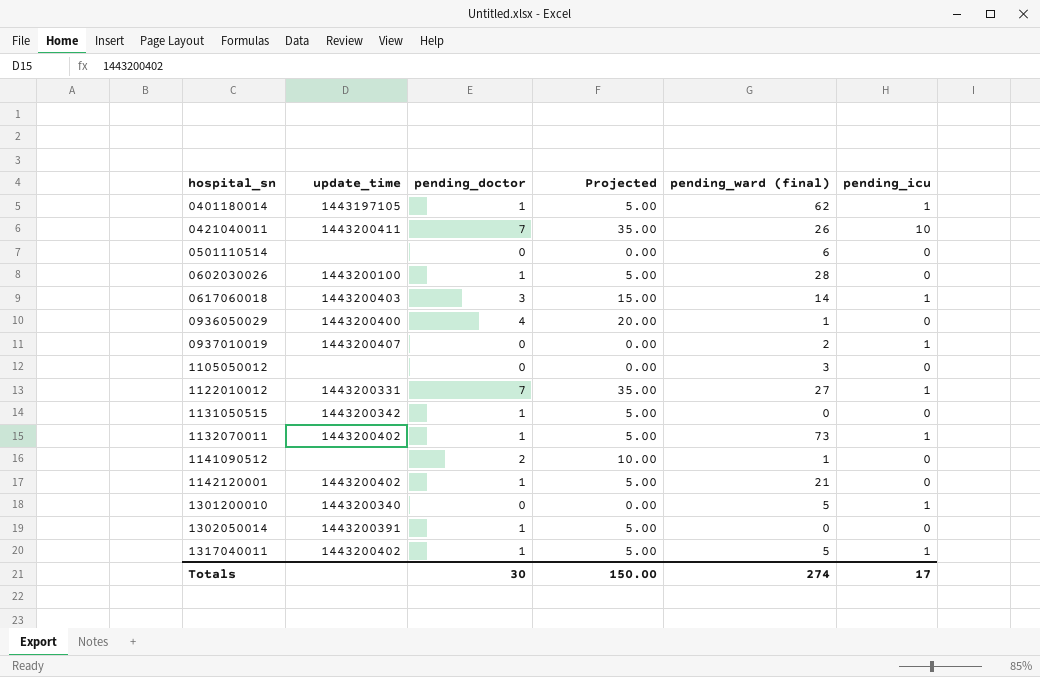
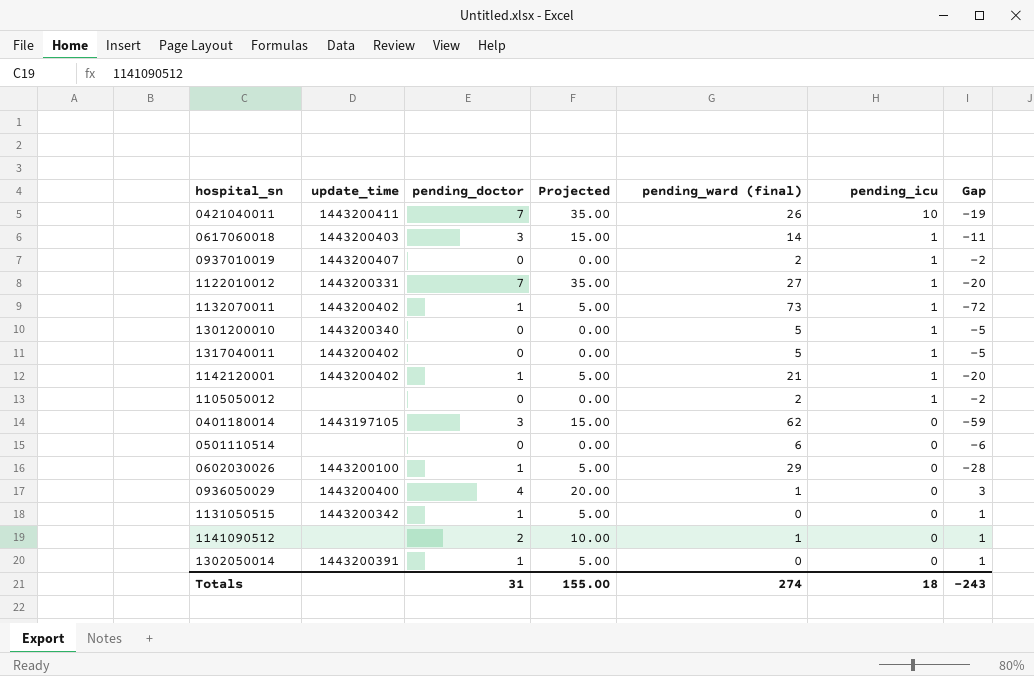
row order: hospital_sn ascending -> pending_icu descending
column Gap | formula: none -> [pending_doctor] - [pending_ward (final)]
1317040011 | pending_doctor: 1 -> 0
1317040011 | Projected: 5.00 -> 0.00
1142120001 | pending_icu: 0 -> 1
1105050012 | pending_ward (final): 3 -> 2
1105050012 | pending_icu: 0 -> 1
0401180014 | pending_doctor: 1 -> 3
0401180014 | Projected: 5.00 -> 15.00
0401180014 | pending_icu: 1 -> 0
0602030026 | pending_ward (final): 28 -> 29
Totals | pending_doctor: 30 -> 31
Totals | Projected: 150.00 -> 155.00
Totals | pending_icu: 17 -> 18

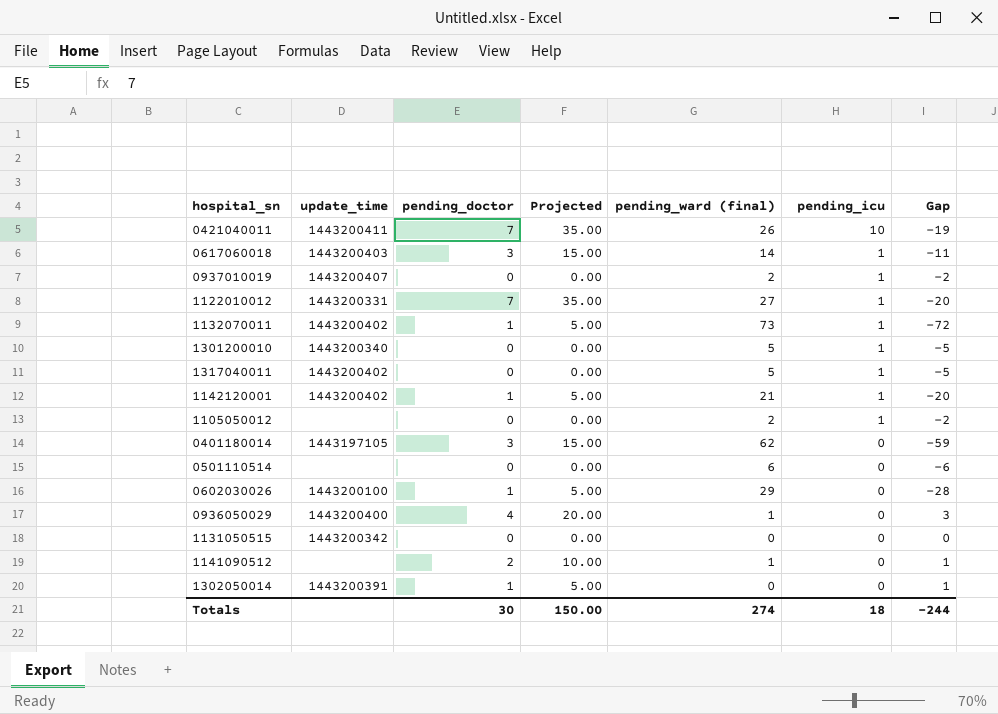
1131050515 | pending_doctor: 1 -> 0
1131050515 | Projected: 5.00 -> 0.00
1131050515 | Gap: 1 -> 0
Totals | pending_doctor: 31 -> 30
Totals | Projected: 155.00 -> 150.00
Totals | Gap: -243 -> -244

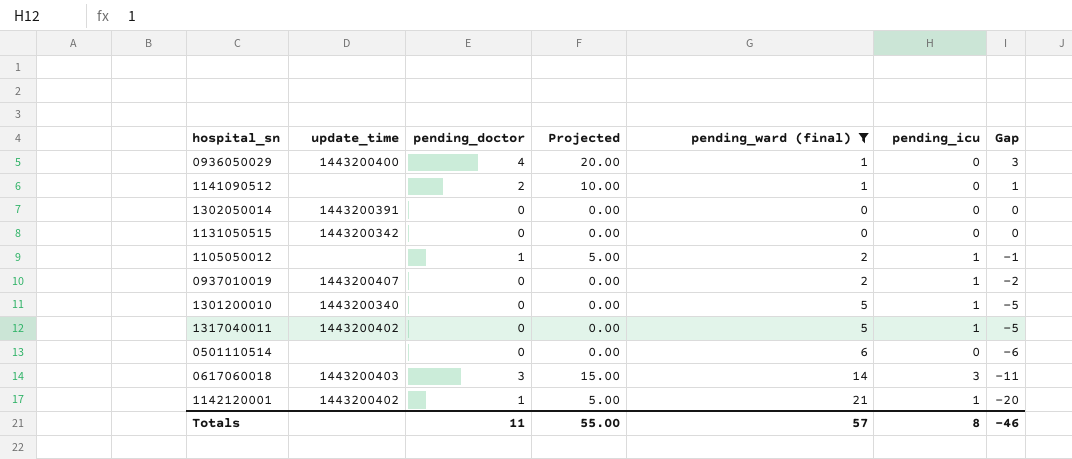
filter: none -> pending_ward (final) <= 21
row order: pending_icu descending -> Gap descending
1302050014 | pending_doctor: 1 -> 0
1302050014 | Projected: 5.00 -> 0.00
1302050014 | Gap: 1 -> 0
1105050012 | pending_doctor: 0 -> 1
1105050012 | Projected: 0.00 -> 5.00
1105050012 | Gap: -2 -> -1
0617060018 | pending_icu: 1 -> 3
Totals | pending_doctor: 30 -> 11
Totals | Projected: 150.00 -> 55.00
Totals | pending_ward (final): 274 -> 57
Totals | pending_icu: 18 -> 8
Totals | Gap: -244 -> -46

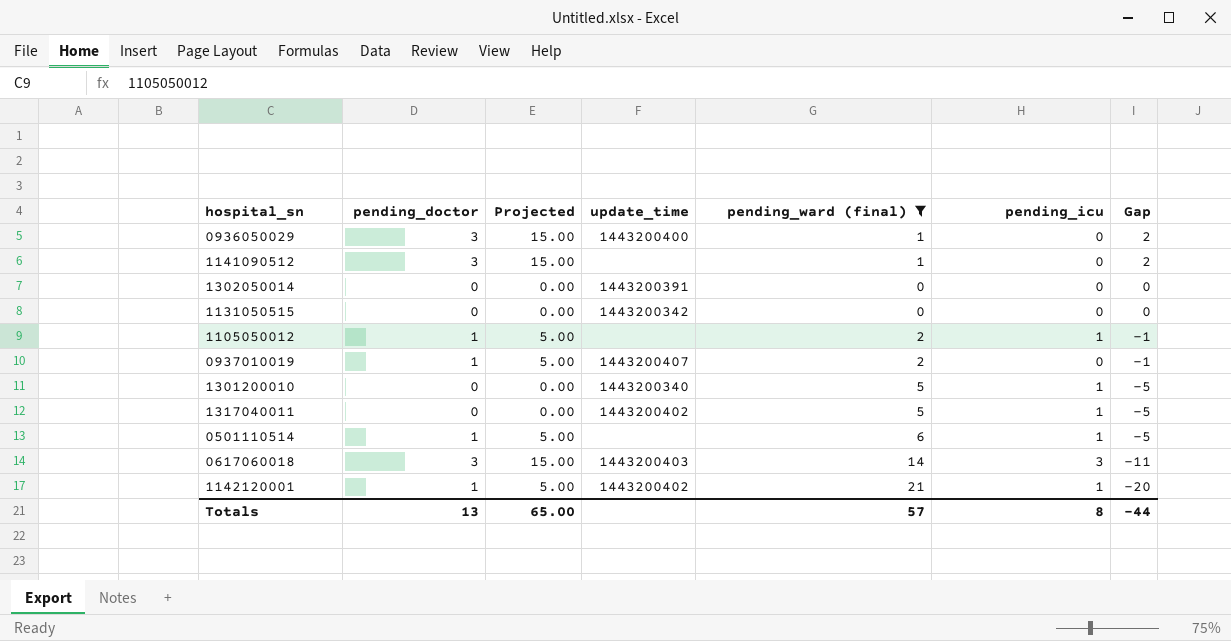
column update_time | position: 2 -> 4
0936050029 | pending_doctor: 4 -> 3
0936050029 | Projected: 20.00 -> 15.00
0936050029 | Gap: 3 -> 2
1141090512 | pending_doctor: 2 -> 3
1141090512 | Projected: 10.00 -> 15.00
1141090512 | Gap: 1 -> 2
0937010019 | pending_doctor: 0 -> 1
0937010019 | Projected: 0.00 -> 5.00
0937010019 | pending_icu: 1 -> 0
0937010019 | Gap: -2 -> -1
0501110514 | pending_doctor: 0 -> 1
0501110514 | Projected: 0.00 -> 5.00
0501110514 | pending_icu: 0 -> 1
0501110514 | Gap: -6 -> -5
Totals | pending_doctor: 11 -> 13
Totals | Projected: 55.00 -> 65.00
Totals | Gap: -46 -> -44

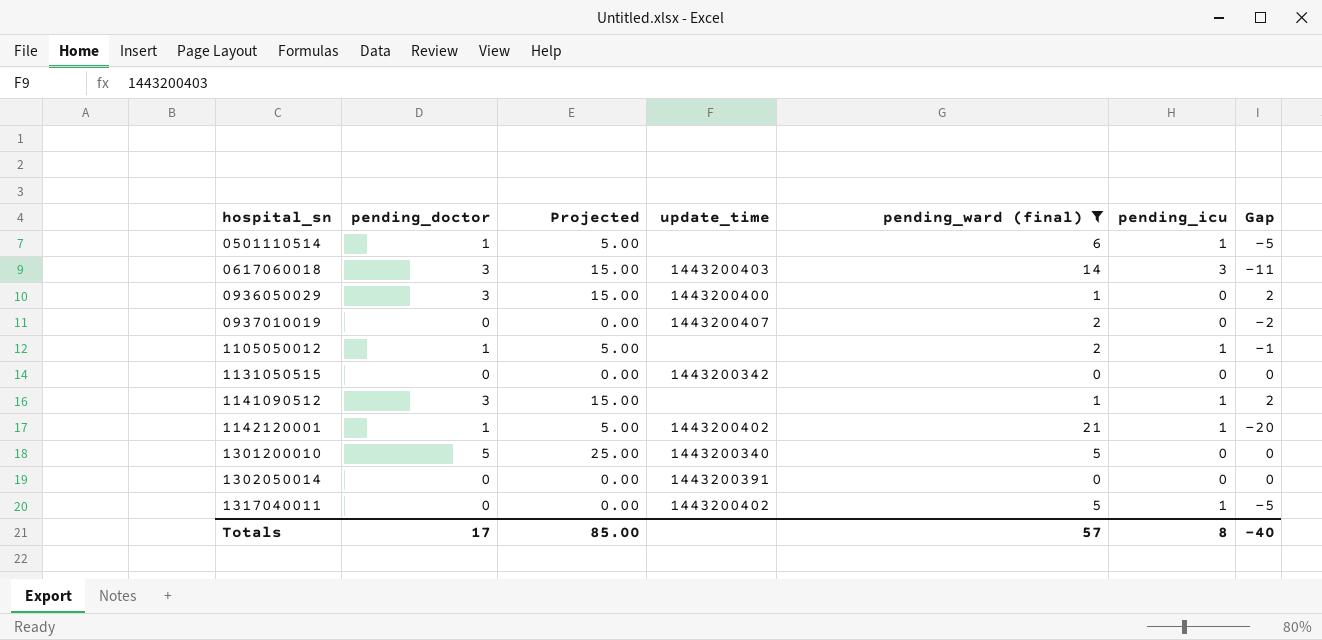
row order: Gap descending -> hospital_sn ascending
0937010019 | pending_doctor: 1 -> 0
0937010019 | Projected: 5.00 -> 0.00
0937010019 | Gap: -1 -> -2
1141090512 | pending_icu: 0 -> 1
1301200010 | pending_doctor: 0 -> 5
1301200010 | Projected: 0.00 -> 25.00
1301200010 | pending_icu: 1 -> 0
1301200010 | Gap: -5 -> 0
Totals | pending_doctor: 13 -> 17
Totals | Projected: 65.00 -> 85.00
Totals | Gap: -44 -> -40

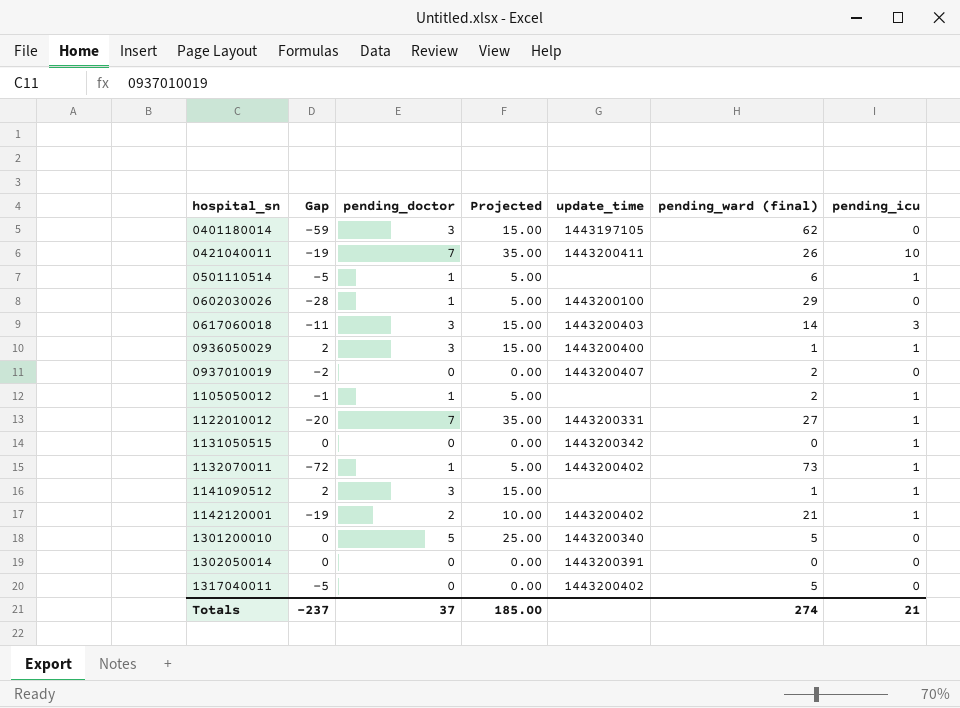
filter: pending_ward (final) <= 21 -> none
column Gap | position: 7 -> 2
0936050029 | pending_icu: 0 -> 1
1131050515 | pending_icu: 0 -> 1
1142120001 | Gap: -20 -> -19
1142120001 | pending_doctor: 1 -> 2
1142120001 | Projected: 5.00 -> 10.00
1317040011 | pending_icu: 1 -> 0
Totals | Gap: -40 -> -237
Totals | pending_doctor: 17 -> 37
Totals | Projected: 85.00 -> 185.00
Totals | pending_ward (final): 57 -> 274
Totals | pending_icu: 8 -> 21

